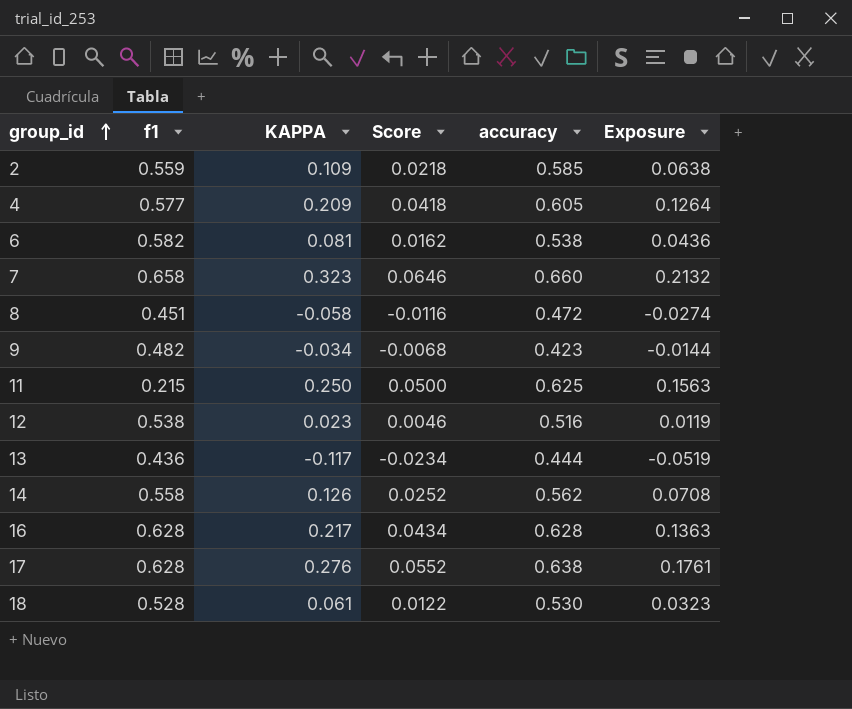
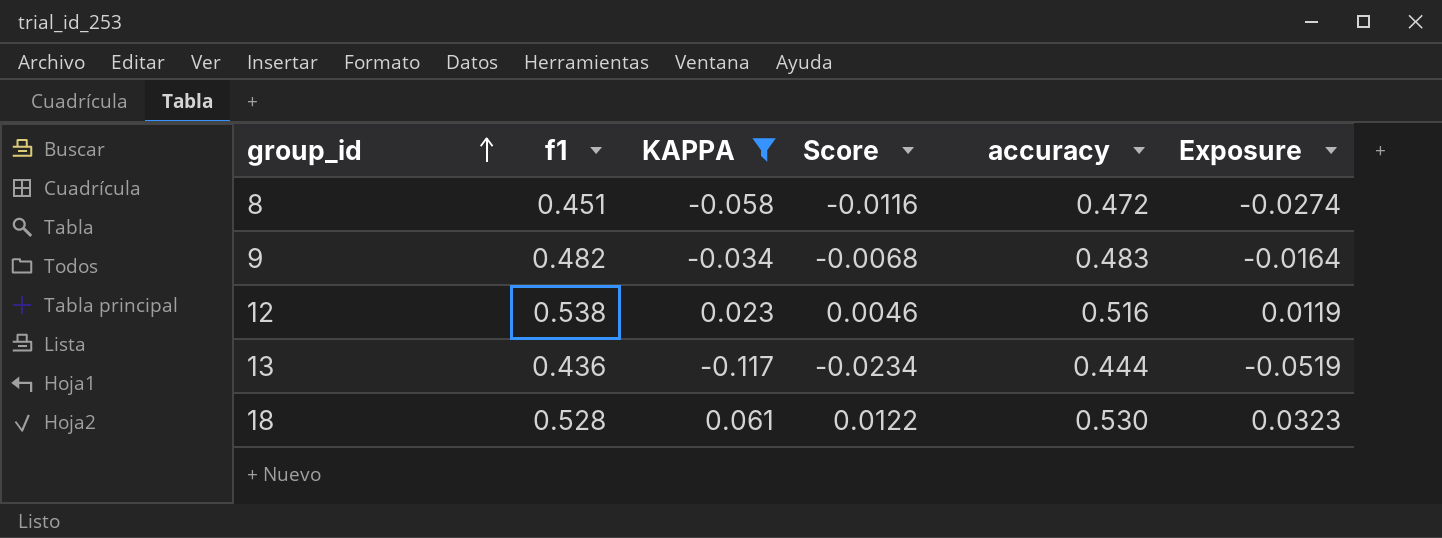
filter: none -> KAPPA <= 0.061
9 | accuracy: 0.423 -> 0.483
9 | Exposure: -0.0144 -> -0.0164

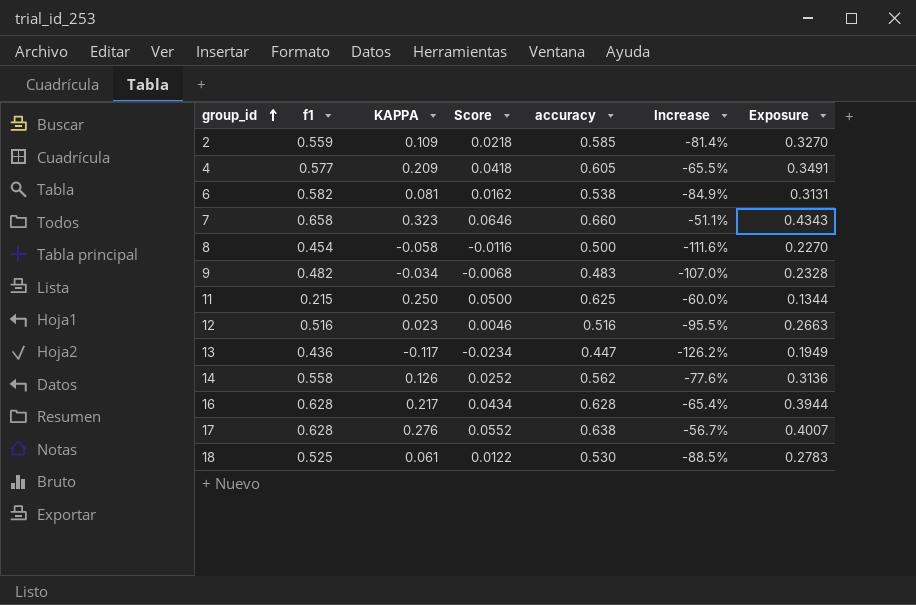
filter: KAPPA <= 0.061 -> none
column Increase | formula: none -> ([KAPPA] - [accuracy]) / [accuracy]
column Exposure | formula: [KAPPA] * [accuracy] -> [f1] * [accuracy]
8 | f1: 0.451 -> 0.454
8 | accuracy: 0.472 -> 0.500
12 | f1: 0.538 -> 0.516
13 | accuracy: 0.444 -> 0.447
18 | f1: 0.528 -> 0.525

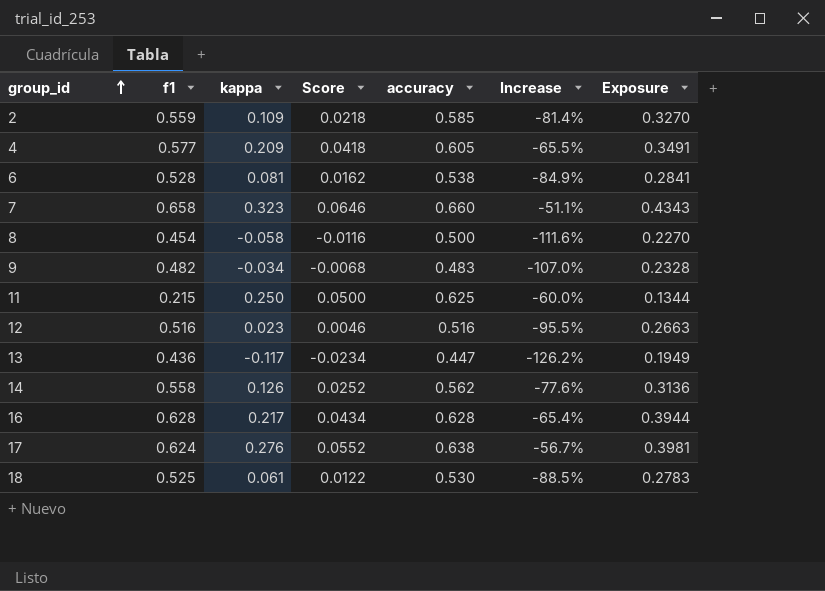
column name: KAPPA -> kappa
6 | f1: 0.582 -> 0.528
6 | Exposure: 0.3131 -> 0.2841
17 | f1: 0.628 -> 0.624
17 | Exposure: 0.4007 -> 0.3981

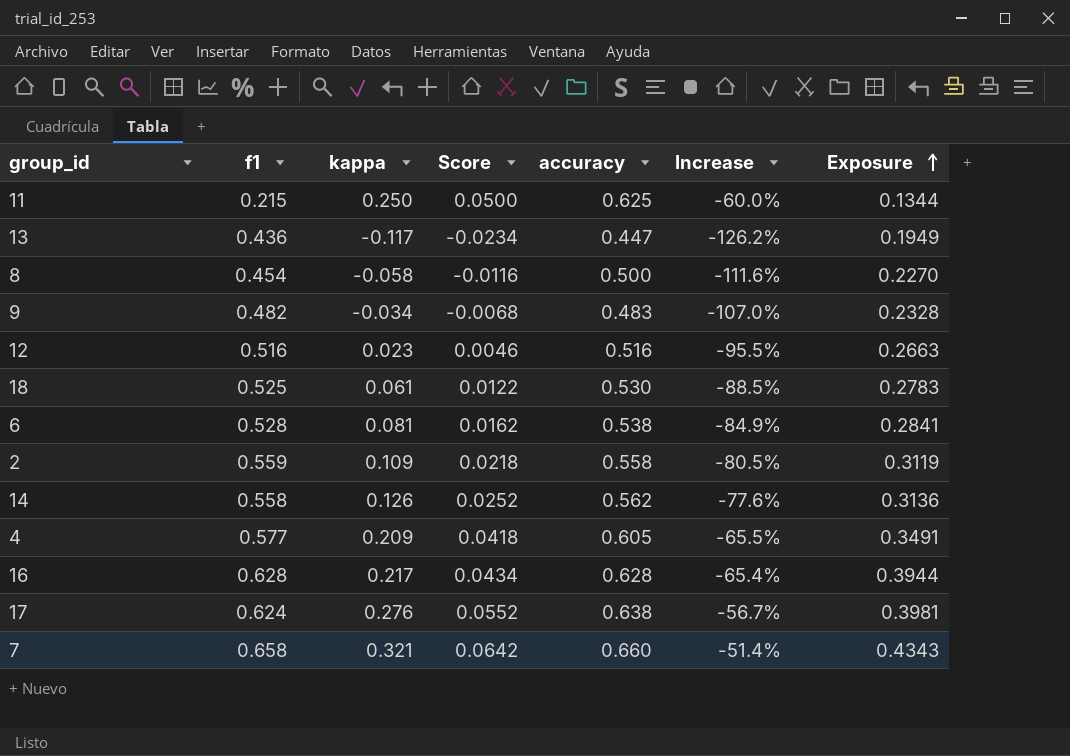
row order: group_id ascending -> Exposure ascending
2 | accuracy: 0.585 -> 0.558
2 | Increase: -81.4% -> -80.5%
2 | Exposure: 0.3270 -> 0.3119
7 | kappa: 0.323 -> 0.321
7 | Score: 0.0646 -> 0.0642
7 | Increase: -51.1% -> -51.4%

